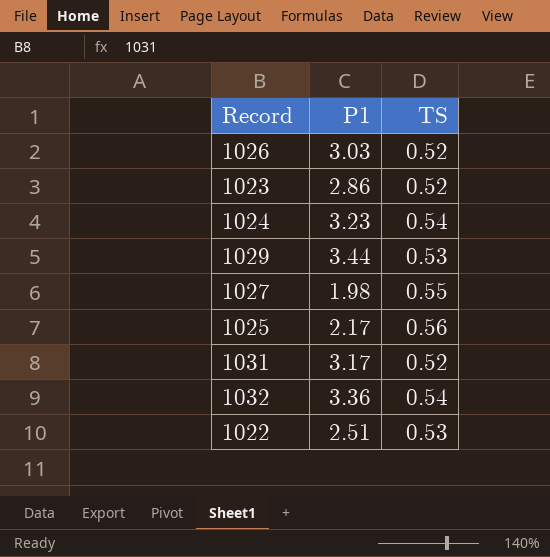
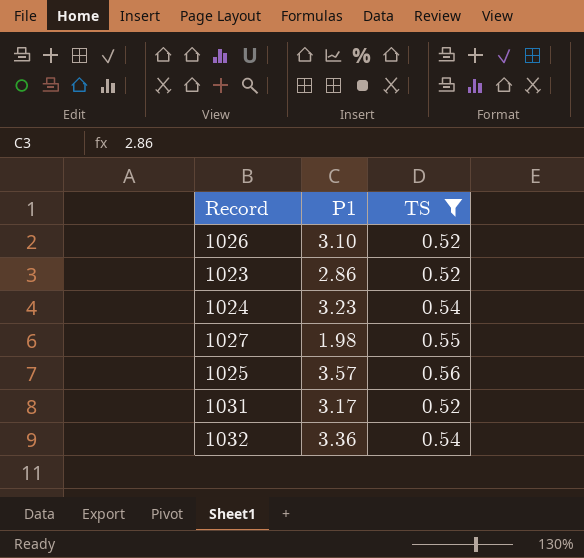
filter: none -> TS != 0.53
1026 | P1: 3.03 -> 3.10
1025 | P1: 2.17 -> 3.57

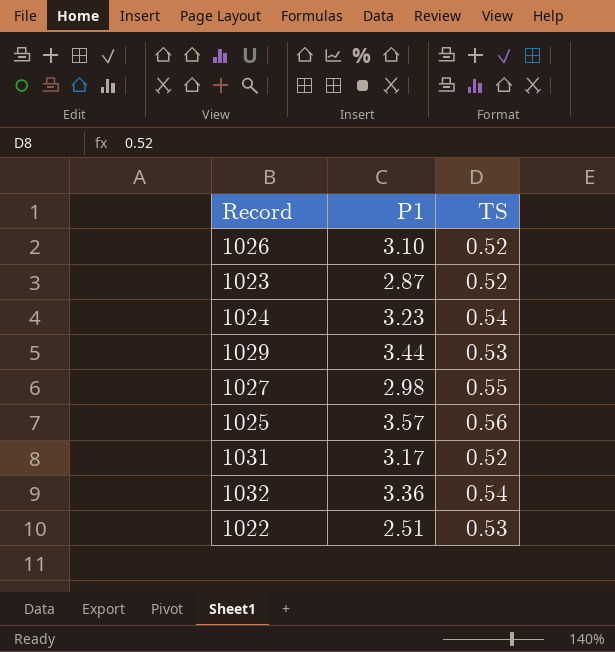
filter: TS != 0.53 -> none
1023 | P1: 2.86 -> 2.87
1027 | P1: 1.98 -> 2.98

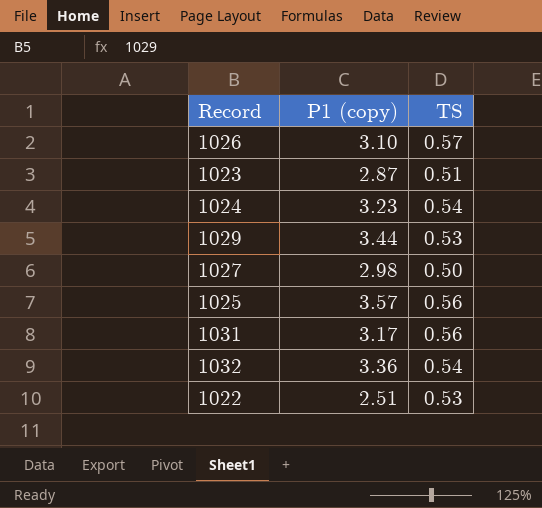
column name: P1 -> P1 (copy)
1026 | TS: 0.52 -> 0.57
1023 | TS: 0.52 -> 0.51
1027 | TS: 0.55 -> 0.50
1031 | TS: 0.52 -> 0.56

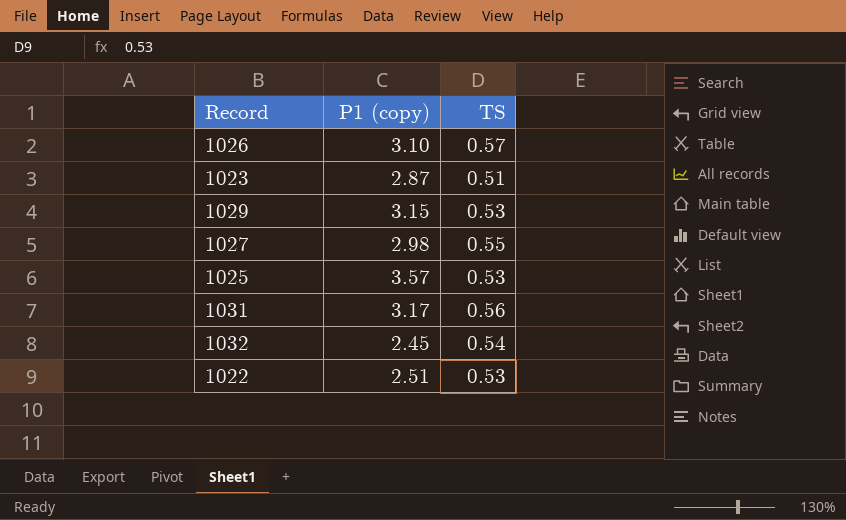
row 1024: 3.23 | 0.54 -> none
1029 | P1 (copy): 3.44 -> 3.15
1027 | TS: 0.50 -> 0.55
1025 | TS: 0.56 -> 0.53
1032 | P1 (copy): 3.36 -> 2.45

